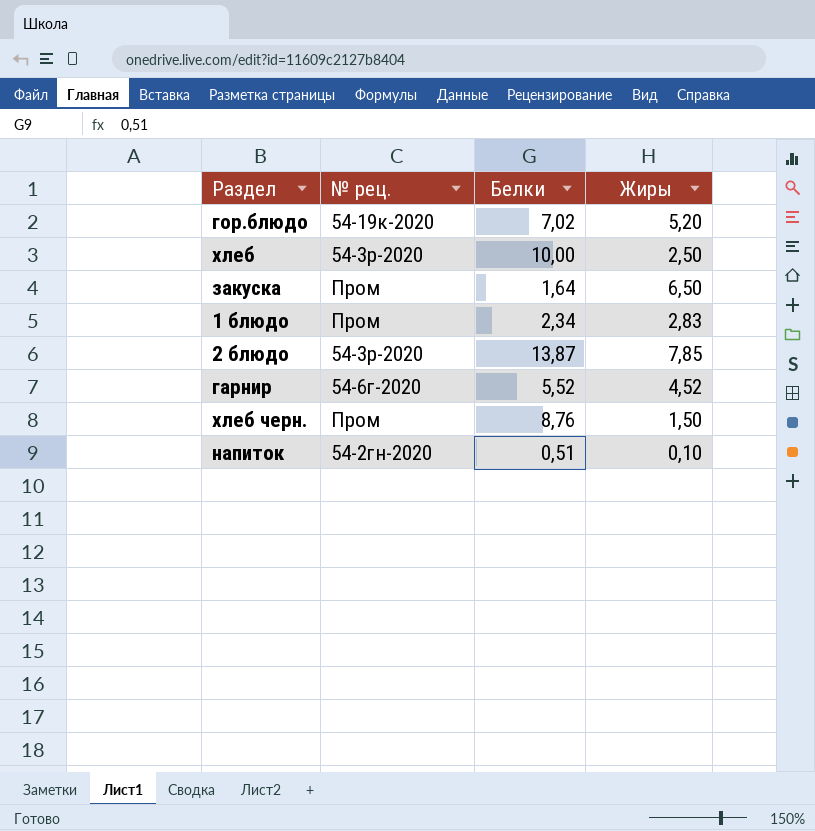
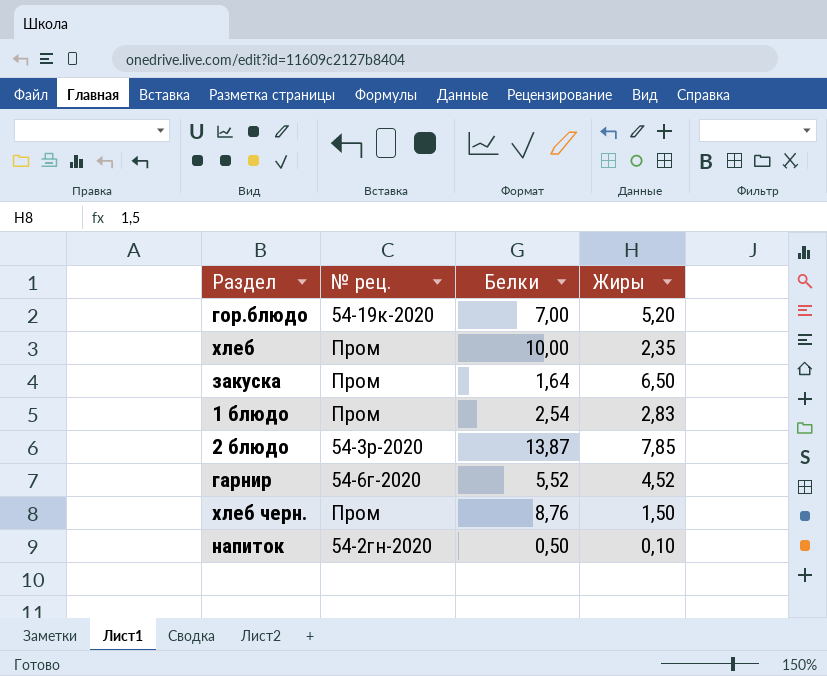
гор.блюдо | Белки: 7,02 -> 7,00
хлеб | № рец.: 54-3р-2020 -> Пром
хлеб | Жиры: 2,50 -> 2,35
1 блюдо | Белки: 2,34 -> 2,54
напиток | Белки: 0,51 -> 0,50

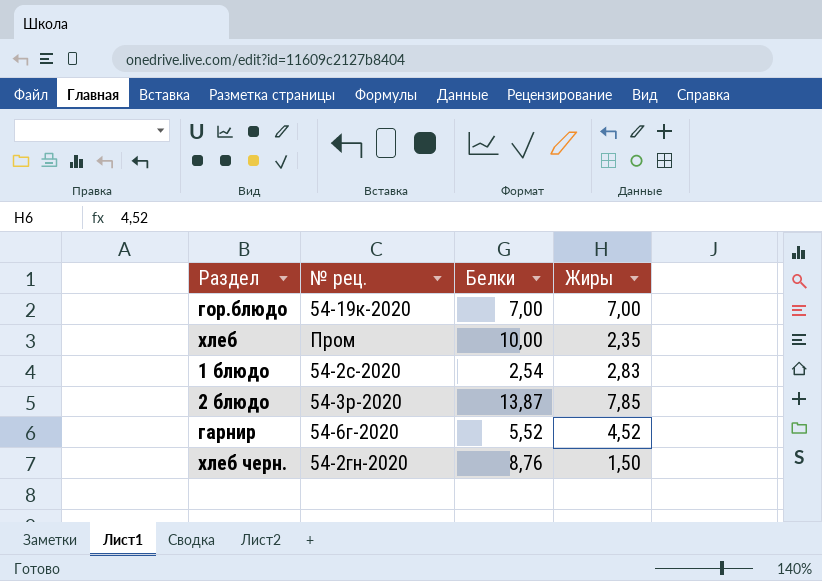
row закуска: Пром | 1,64 | 6,50 -> none
row напиток: 54-2гн-2020 | 0,50 | 0,10 -> none
гор.блюдо | Жиры: 5,20 -> 7,00
1 блюдо | № рец.: Пром -> 54-2с-2020
хлеб черн. | № рец.: Пром -> 54-2гн-2020

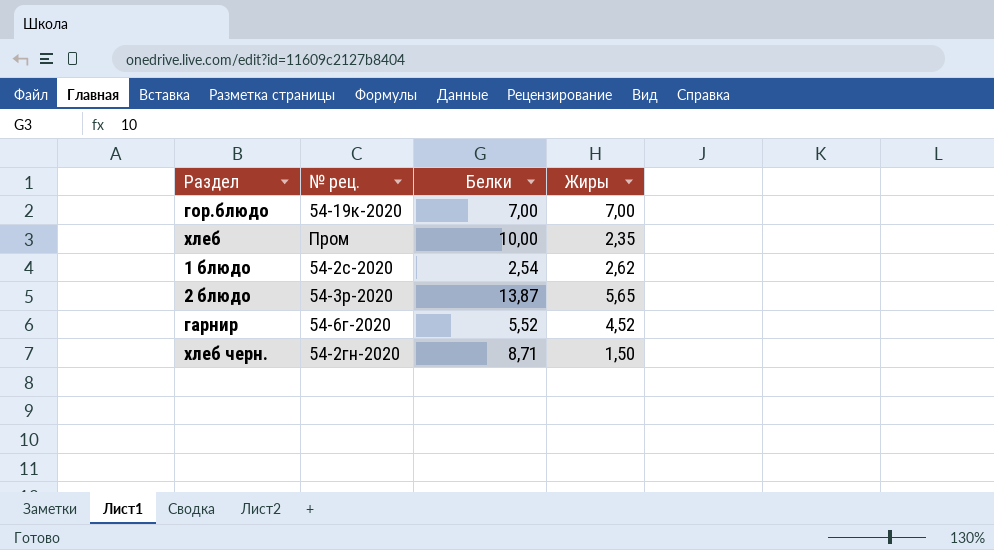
1 блюдо | Жиры: 2,83 -> 2,62
2 блюдо | Жиры: 7,85 -> 5,65
хлеб черн. | Белки: 8,76 -> 8,71

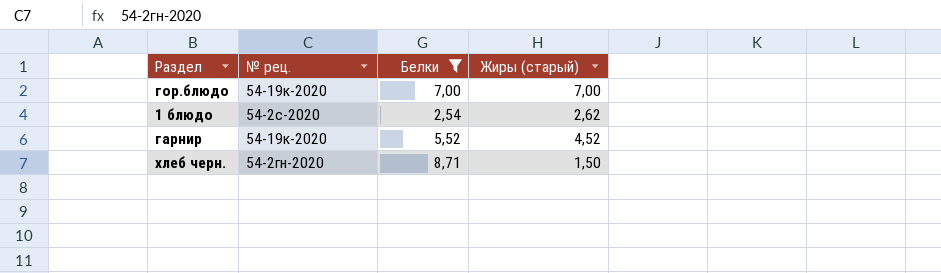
filter: none -> Белки <= 8,71
column name: Жиры -> Жиры (старый)
гарнир | № рец.: 54-6г-2020 -> 54-19к-2020

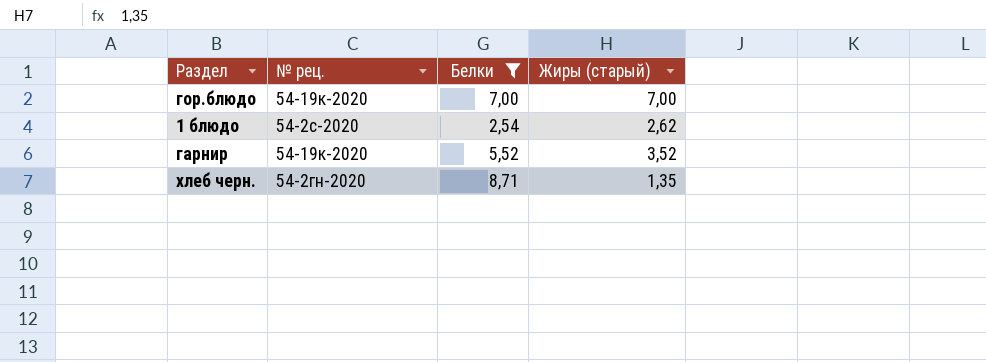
гарнир | Жиры (старый): 4,52 -> 3,52
хлеб черн. | Жиры (старый): 1,50 -> 1,35

